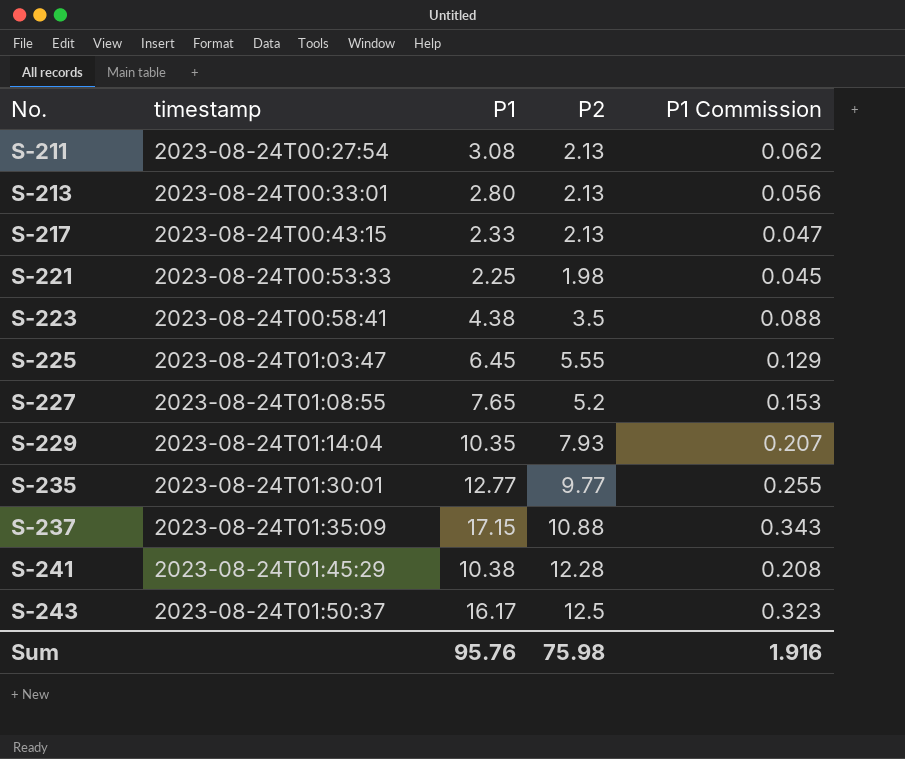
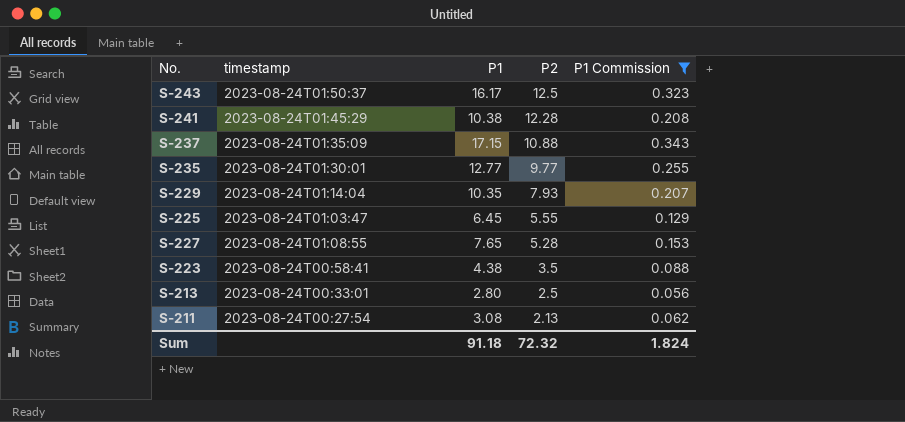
filter: none -> P1 Commission >= 0.056
row order: No. ascending -> P2 descending
S-227 | P2: 5.2 -> 5.28
S-213 | P2: 2.13 -> 2.5
Sum | P1: 95.76 -> 91.18
Sum | P2: 75.98 -> 72.32
Sum | P1 Commission: 1.916 -> 1.824

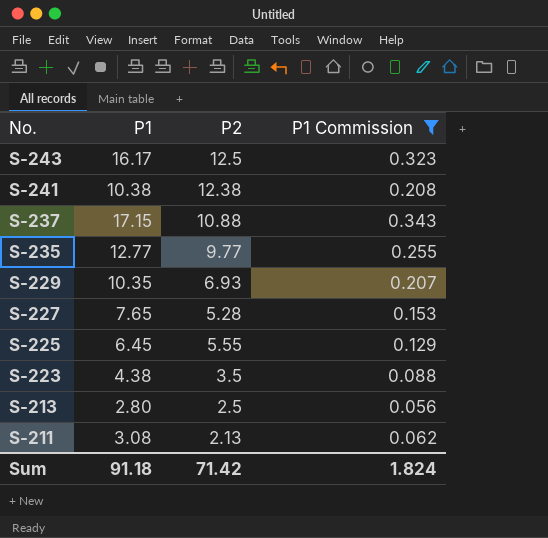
row order: P2 descending -> No. descending
column timestamp | position: 2 -> none
S-241 | P2: 12.28 -> 12.38
S-229 | P2: 7.93 -> 6.93
Sum | P2: 72.32 -> 71.42

